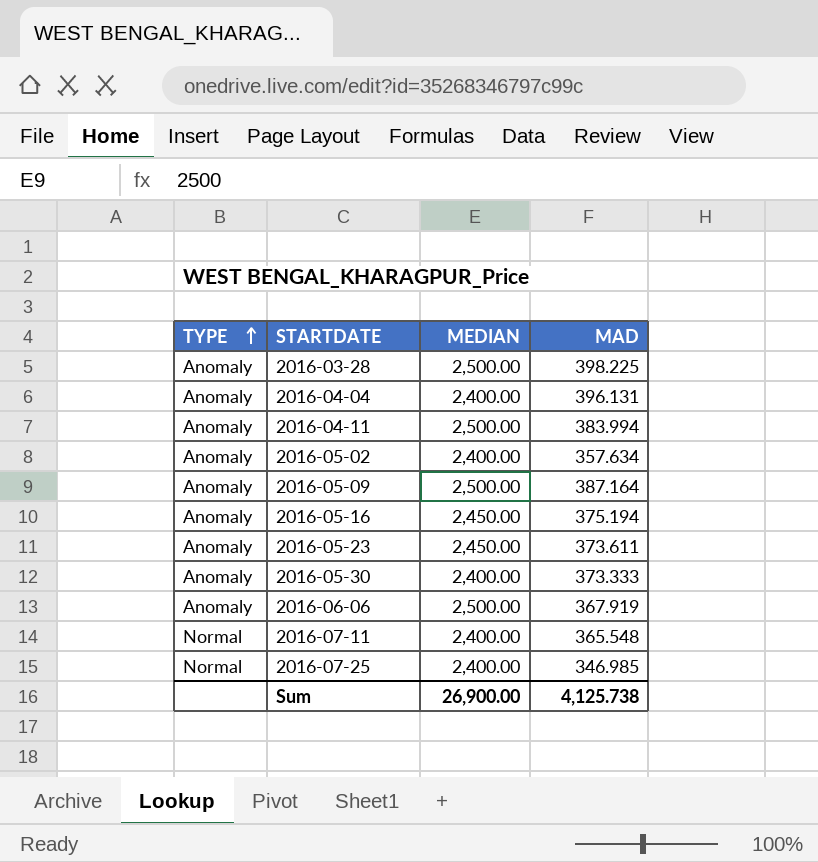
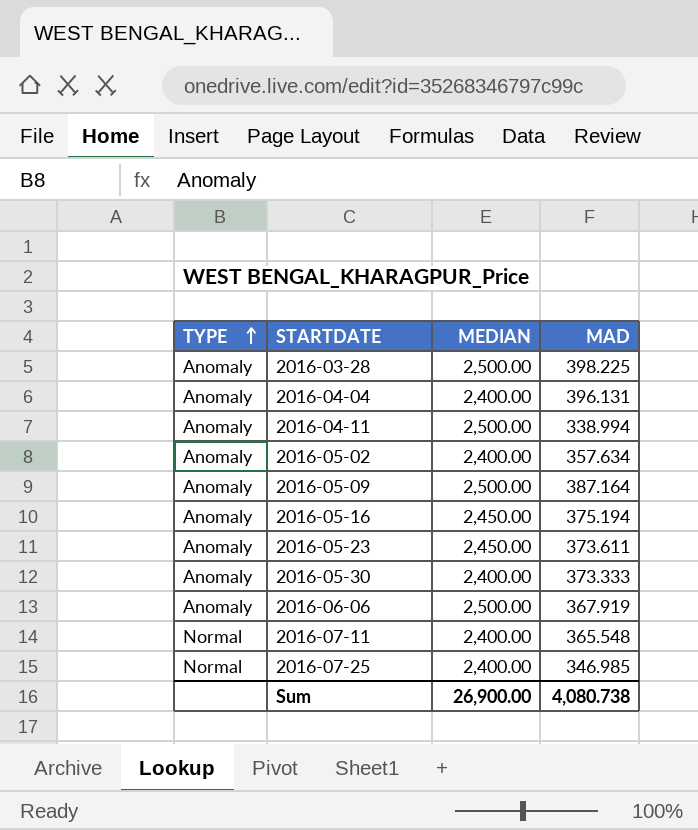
2016-04-11 | MAD: 383.994 -> 338.994
Sum | MAD: 4,125.738 -> 4,080.738

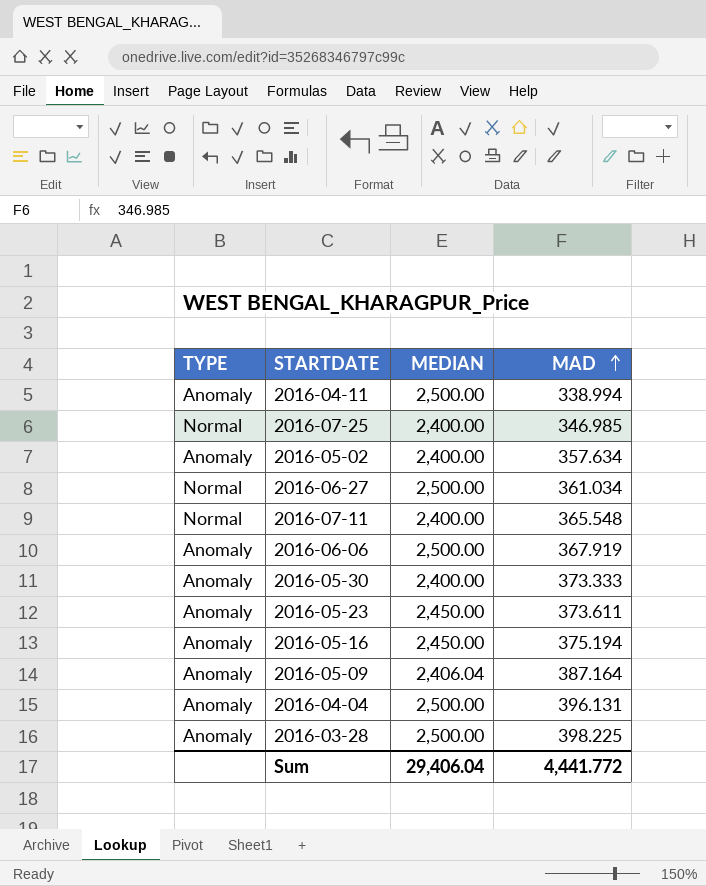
row order: TYPE ascending -> MAD ascending
row 2016-06-27: none -> Normal | 2,500.00 | 361.034
2016-05-09 | MEDIAN: 2,500.00 -> 2,406.04
2016-04-04 | MEDIAN: 2,400.00 -> 2,500.00
Sum | MEDIAN: 26,900.00 -> 29,406.04
Sum | MAD: 4,080.738 -> 4,441.772

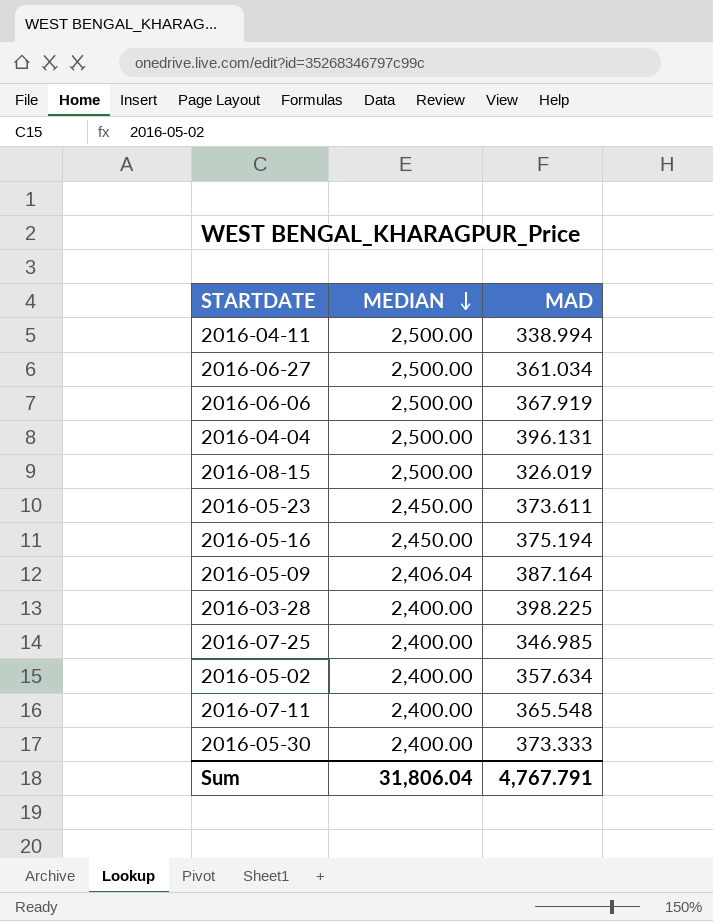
row order: MAD ascending -> MEDIAN descending
column TYPE | position: 1 -> none
row 2016-08-15: none -> 2,500.00 | 326.019
2016-03-28 | MEDIAN: 2,500.00 -> 2,400.00
Sum | MEDIAN: 29,406.04 -> 31,806.04
Sum | MAD: 4,441.772 -> 4,767.791

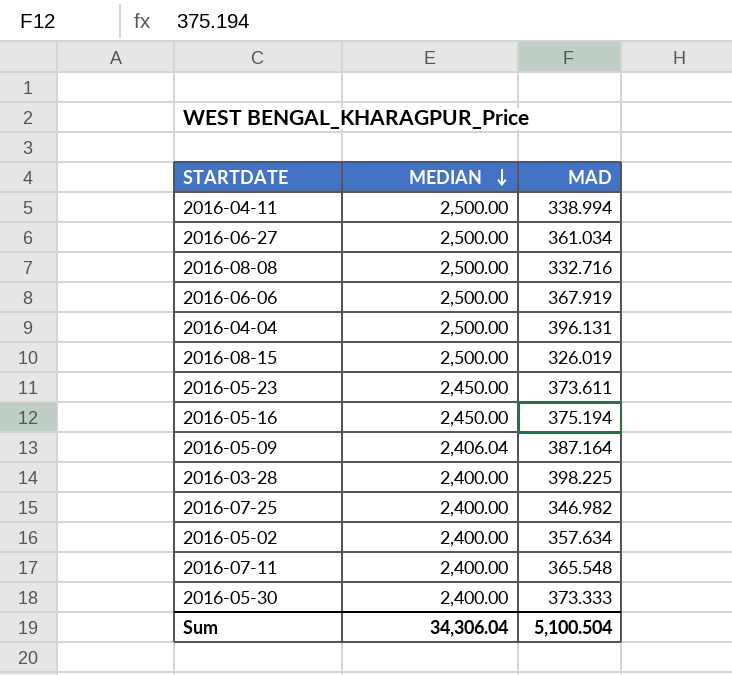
row 2016-08-08: none -> 2,500.00 | 332.716
2016-07-25 | MAD: 346.985 -> 346.982
Sum | MEDIAN: 31,806.04 -> 34,306.04
Sum | MAD: 4,767.791 -> 5,100.504

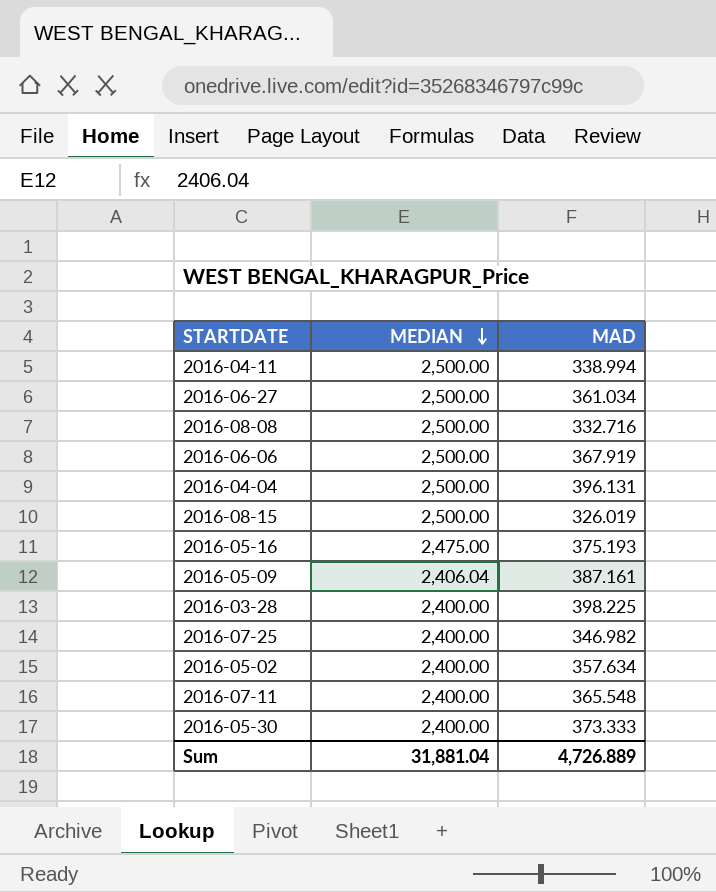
row 2016-05-23: 2,450.00 | 373.611 -> none
2016-05-16 | MEDIAN: 2,450.00 -> 2,475.00
2016-05-16 | MAD: 375.194 -> 375.193
2016-05-09 | MAD: 387.164 -> 387.161
Sum | MEDIAN: 34,306.04 -> 31,881.04
Sum | MAD: 5,100.504 -> 4,726.889

